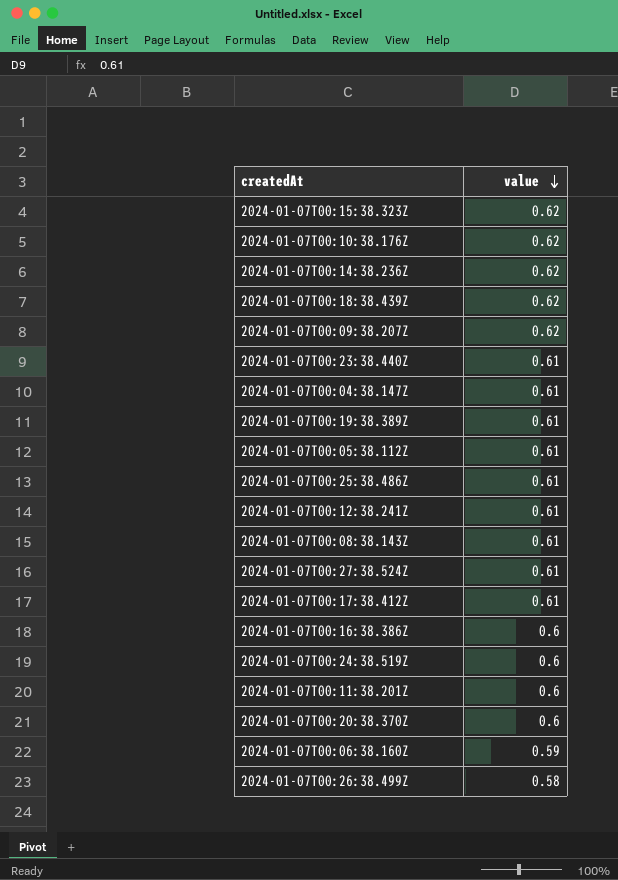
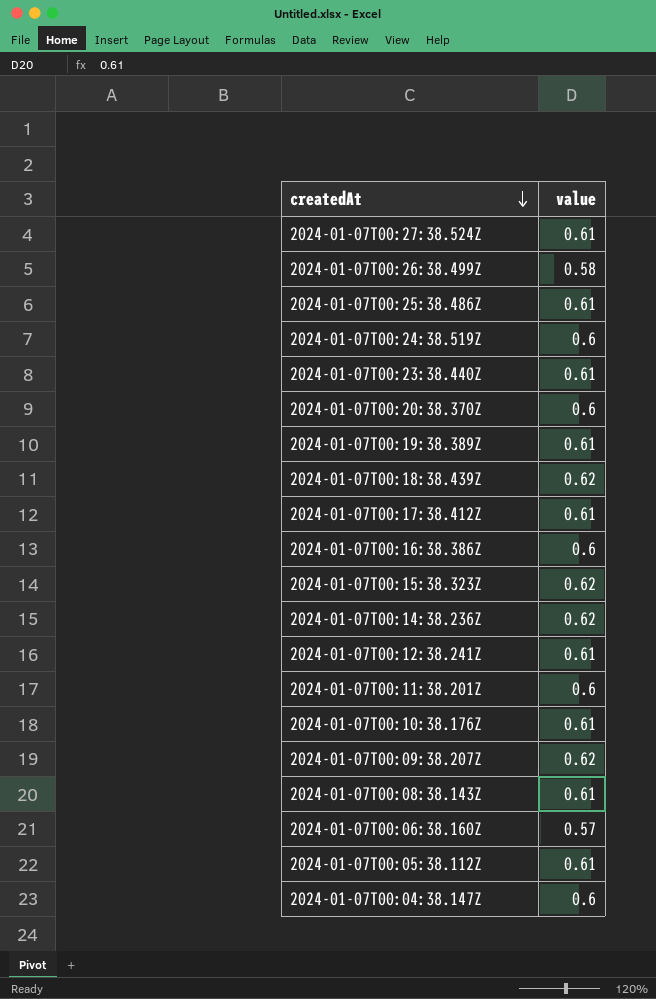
row order: value descending -> createdAt descending
2024-01-07T00:10:38.176Z | value: 0.62 -> 0.61
2024-01-07T00:06:38.160Z | value: 0.59 -> 0.57
2024-01-07T00:04:38.147Z | value: 0.61 -> 0.6

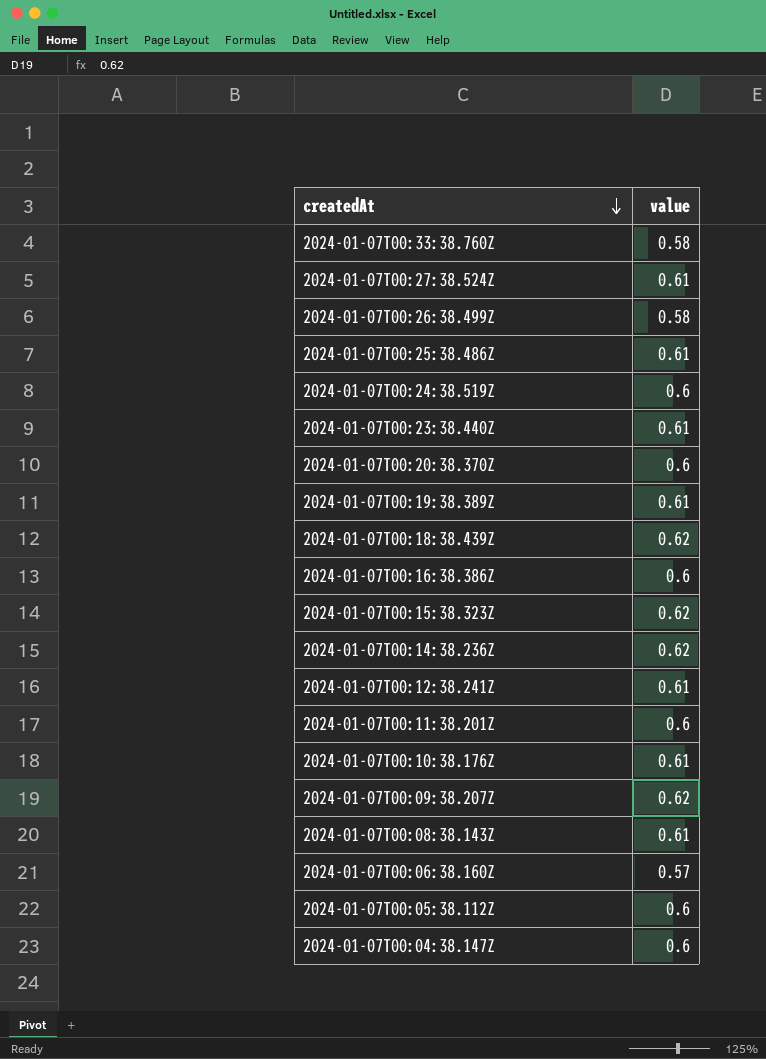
row 2024-01-07T00:17:38.412Z: 0.61 -> none
row 2024-01-07T00:33:38.760Z: none -> 0.58
2024-01-07T00:05:38.112Z | value: 0.61 -> 0.6

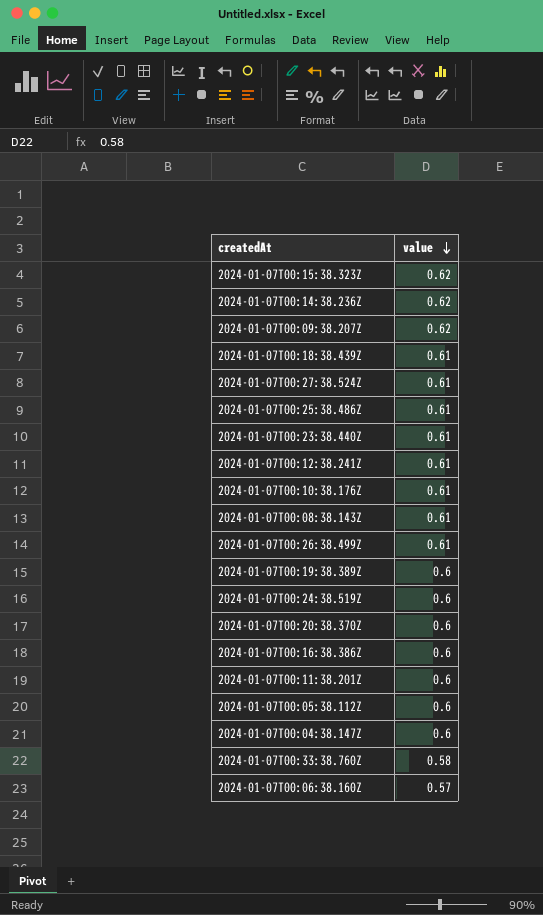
row order: createdAt descending -> value descending
2024-01-07T00:18:38.439Z | value: 0.62 -> 0.61
2024-01-07T00:26:38.499Z | value: 0.58 -> 0.61
2024-01-07T00:19:38.389Z | value: 0.61 -> 0.6

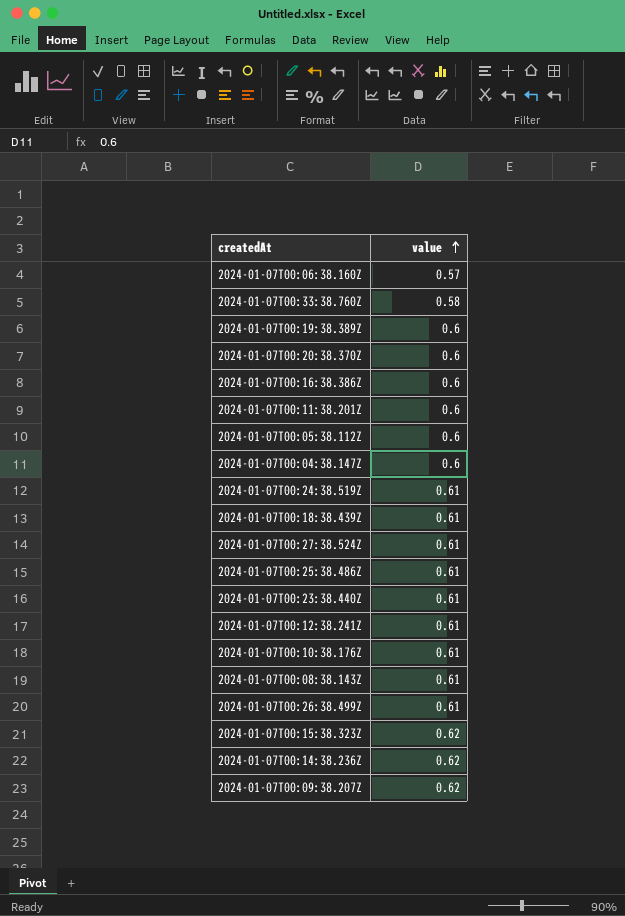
row order: value descending -> value ascending
2024-01-07T00:24:38.519Z | value: 0.6 -> 0.61

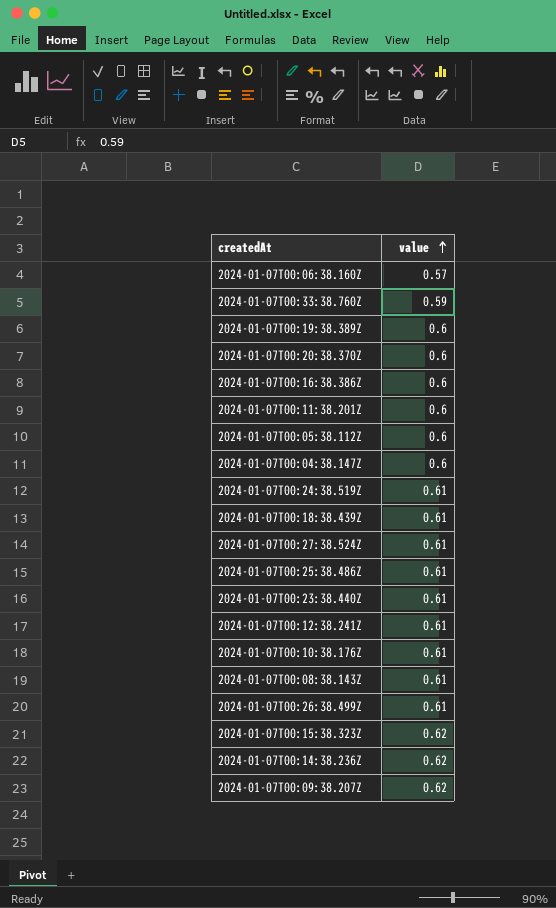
2024-01-07T00:33:38.760Z | value: 0.58 -> 0.59

